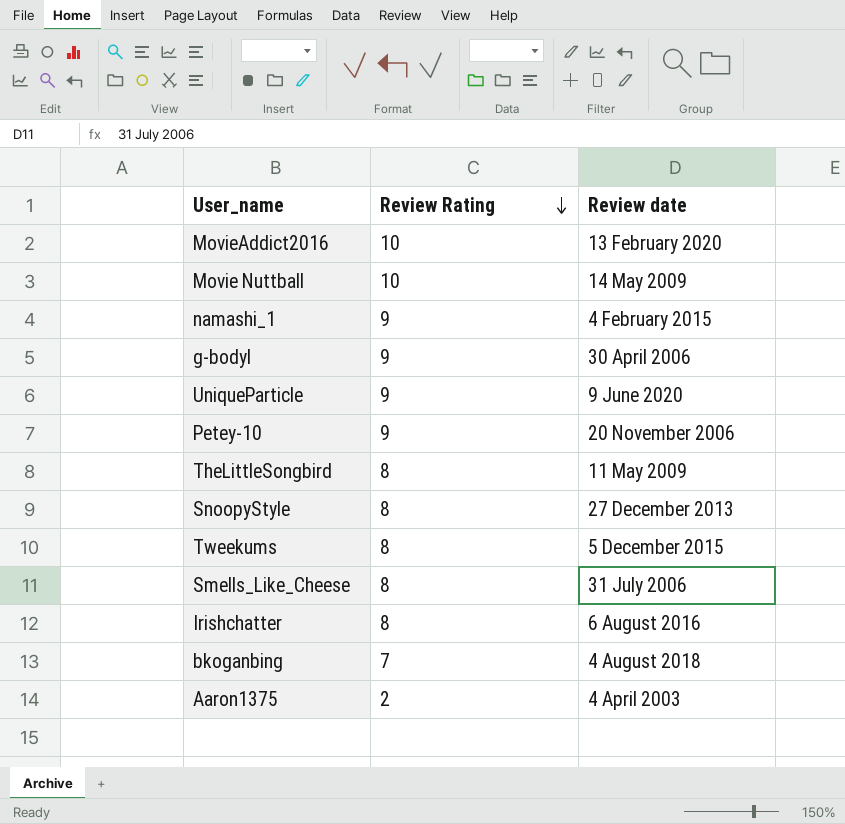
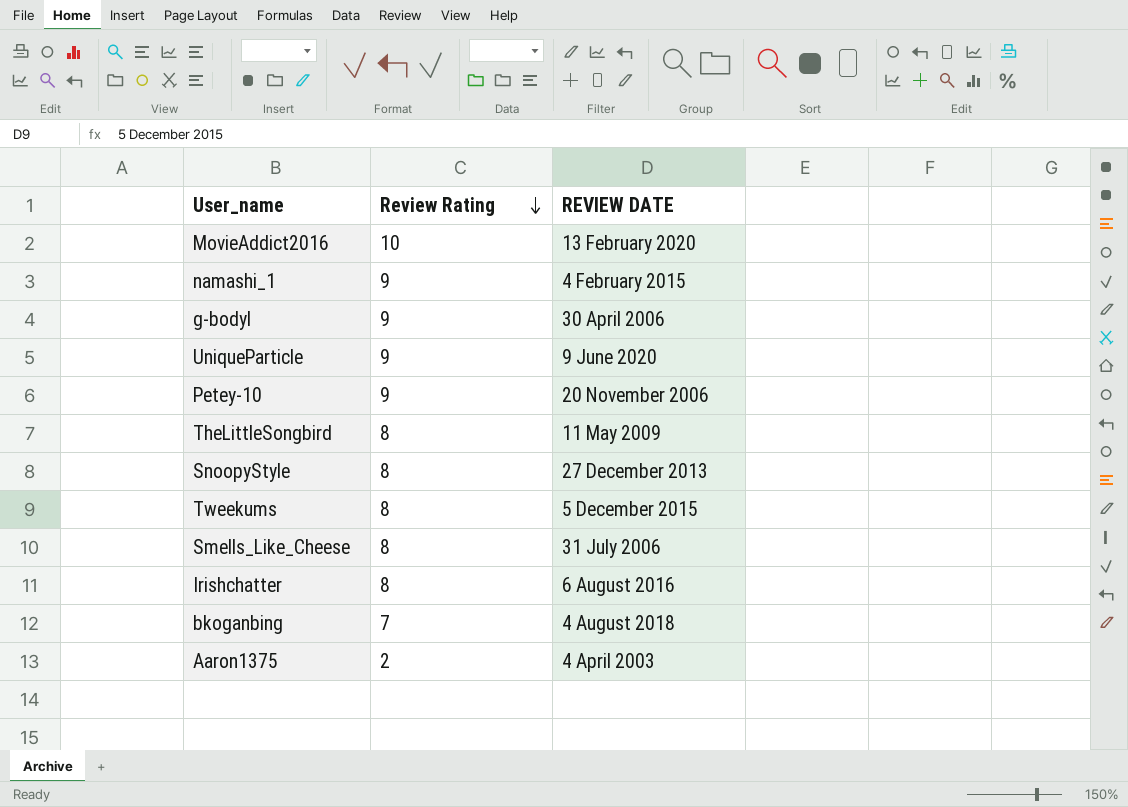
column name: Review date -> REVIEW DATE
row Movie Nuttball: 10 | 14 May 2009 -> none

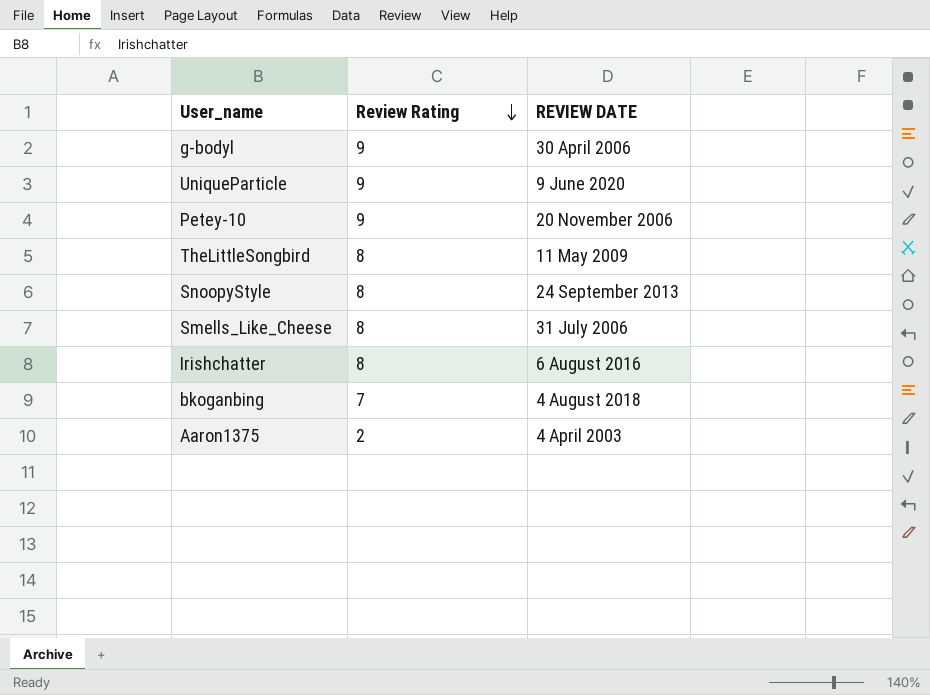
row MovieAddict2016: 10 | 13 February 2020 -> none
row namashi_1: 9 | 4 February 2015 -> none
row Tweekums: 8 | 5 December 2015 -> none
SnoopyStyle | REVIEW DATE: 27 December 2013 -> 24 September 2013

